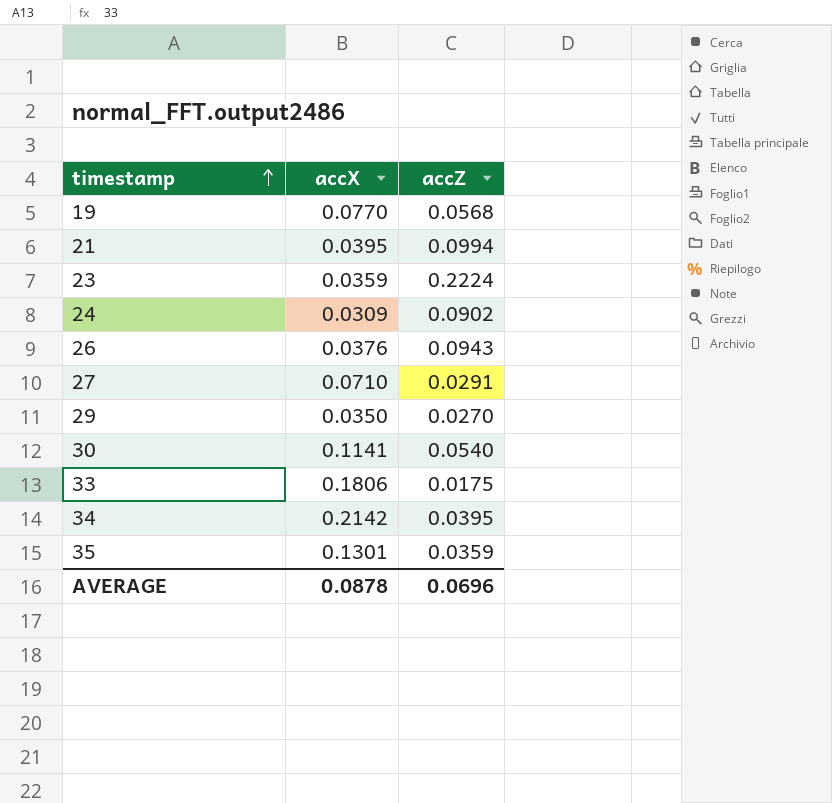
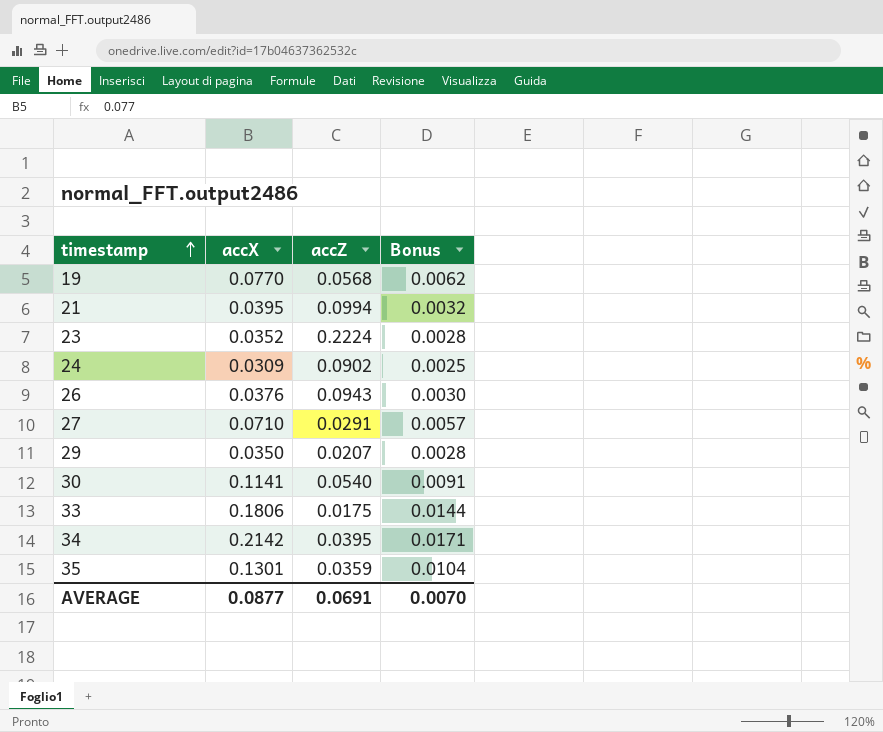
column Bonus | formula: none -> [accX] * 0.08
23 | accX: 0.0359 -> 0.0352
29 | accZ: 0.0270 -> 0.0207
AVERAGE | accX: 0.0878 -> 0.0877
AVERAGE | accZ: 0.0696 -> 0.0691

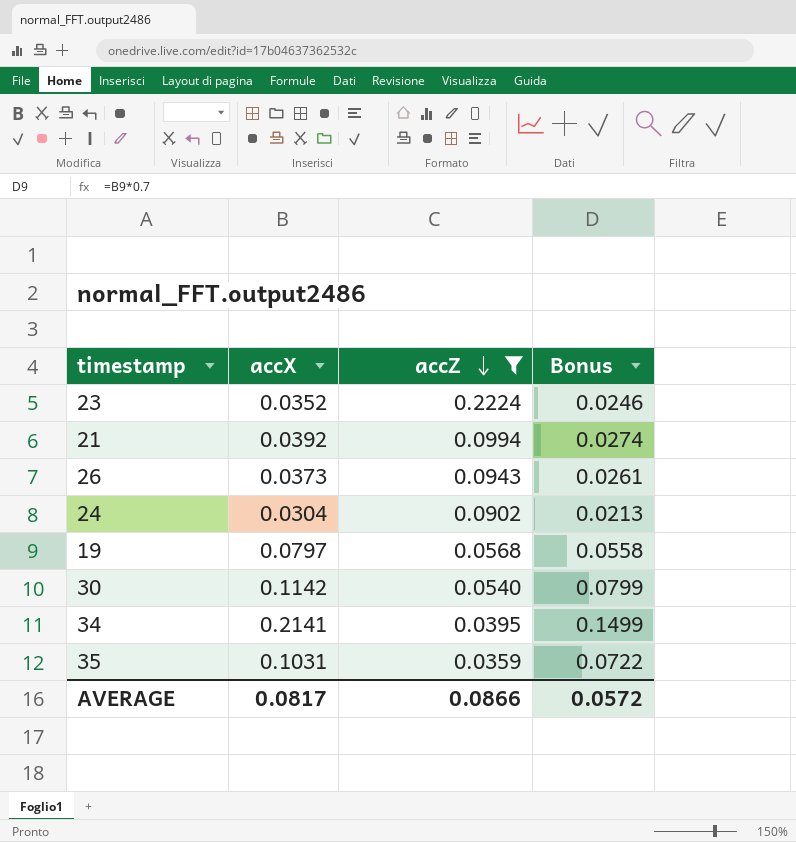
filter: none -> accZ >= 0.0359
row order: timestamp ascending -> accZ descending
column Bonus | formula: [accX] * 0.08 -> [accX] * 0.7
21 | accX: 0.0395 -> 0.0392
26 | accX: 0.0376 -> 0.0373
24 | accX: 0.0309 -> 0.0304
19 | accX: 0.0770 -> 0.0797
30 | accX: 0.1141 -> 0.1142
34 | accX: 0.2142 -> 0.2141
35 | accX: 0.1301 -> 0.1031
AVERAGE | accX: 0.0877 -> 0.0817
AVERAGE | accZ: 0.0691 -> 0.0866
AVERAGE | Bonus: 0.0070 -> 0.0572

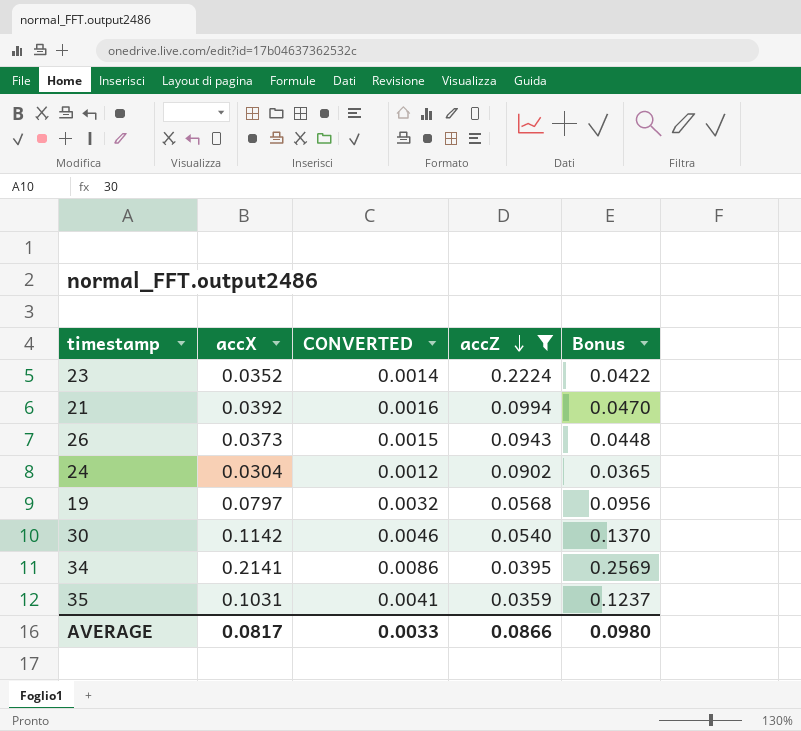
column CONVERTED | formula: none -> [accX] * 0.04
column Bonus | formula: [accX] * 0.7 -> [accX] * 1.2
AVERAGE | Bonus: 0.0572 -> 0.0980

